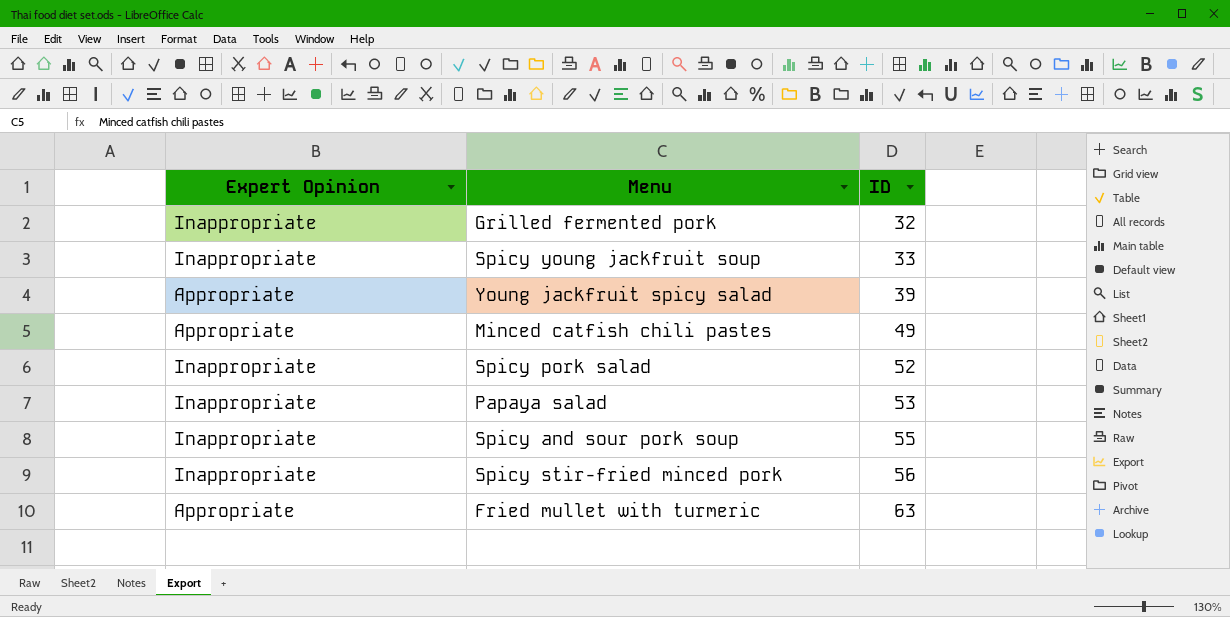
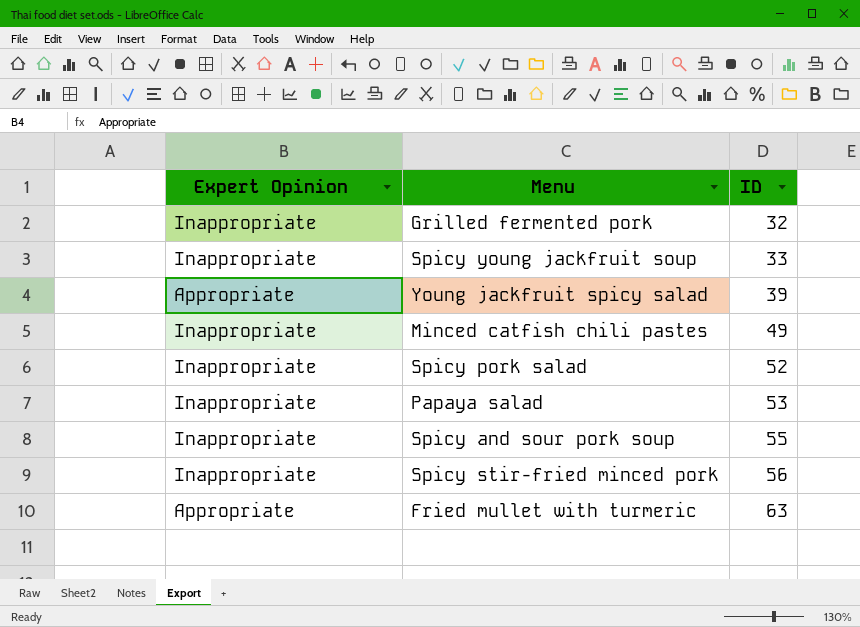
Minced catfish chili pastes | Expert Opinion: Appropriate -> Inappropriate

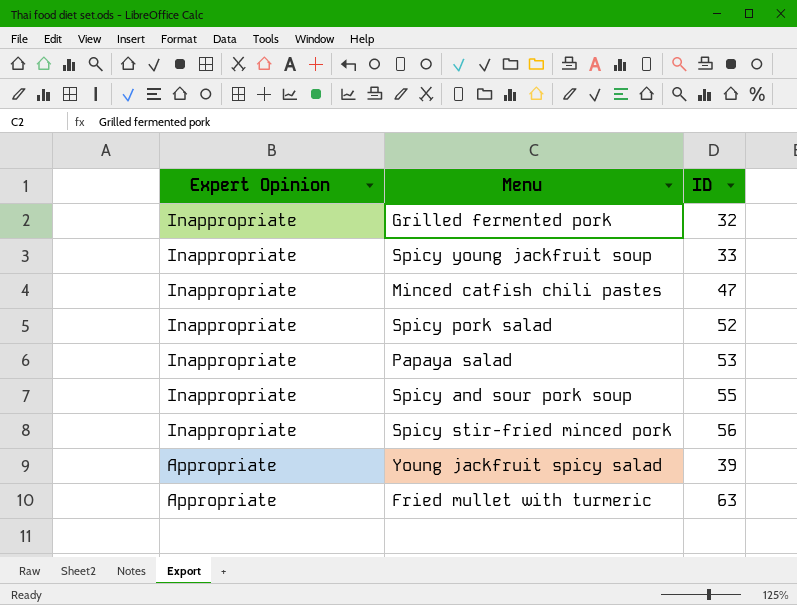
row order: ID ascending -> Expert Opinion descending
Minced catfish chili pastes | ID: 49 -> 47

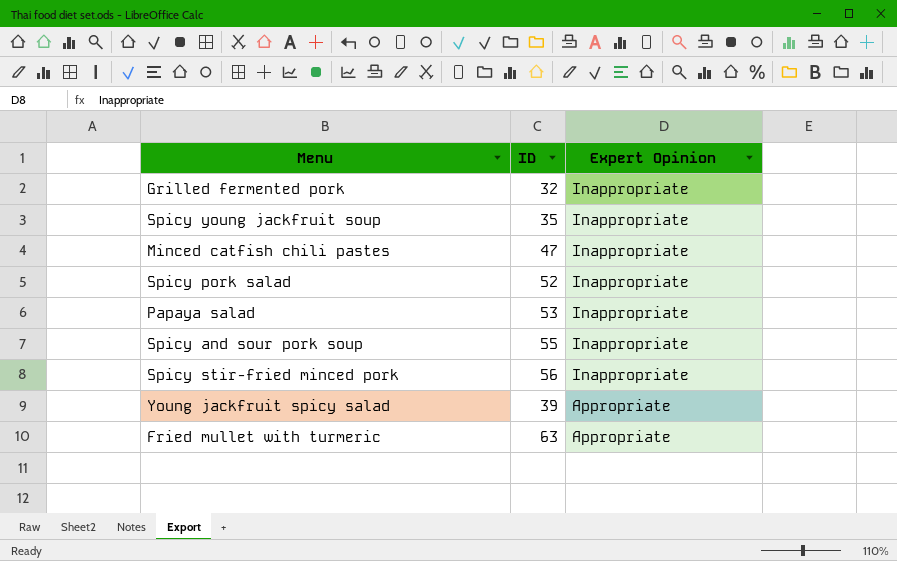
column Expert Opinion | position: 1 -> 3
Spicy young jackfruit soup | ID: 33 -> 35

